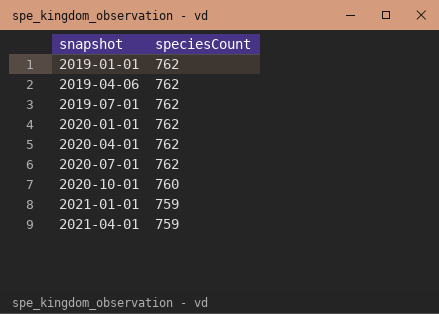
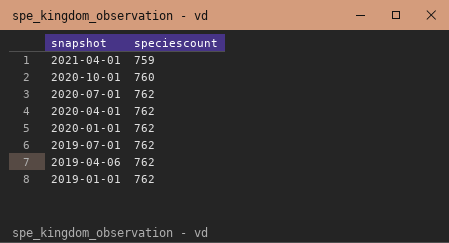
row order: snapshot ascending -> snapshot descending
column name: speciesCount -> speciescount
row 2021-01-01: 759 -> none

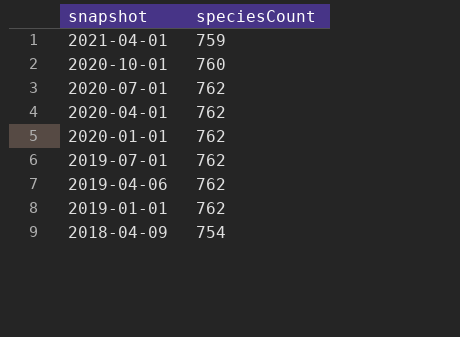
column name: speciescount -> speciesCount
row 2018-04-09: none -> 754

